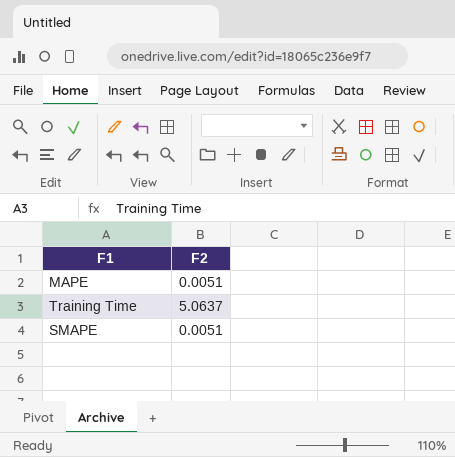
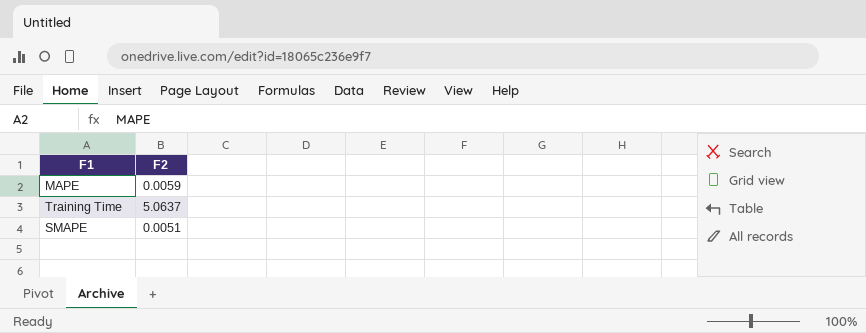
MAPE | F2: 0.0051 -> 0.0059

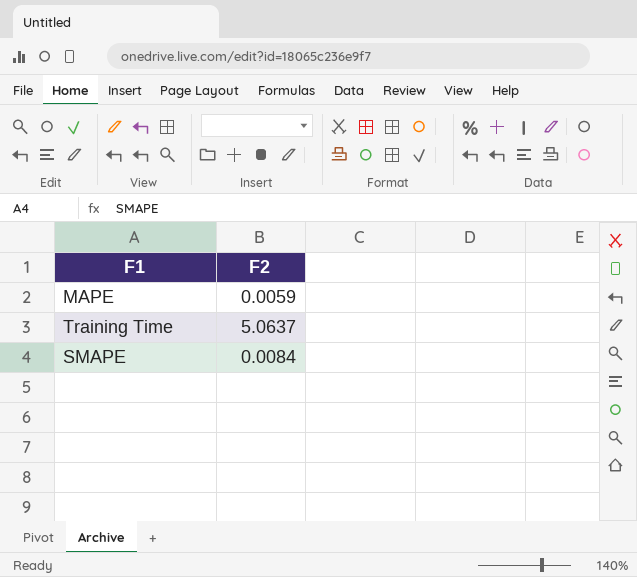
SMAPE | F2: 0.0051 -> 0.0084

